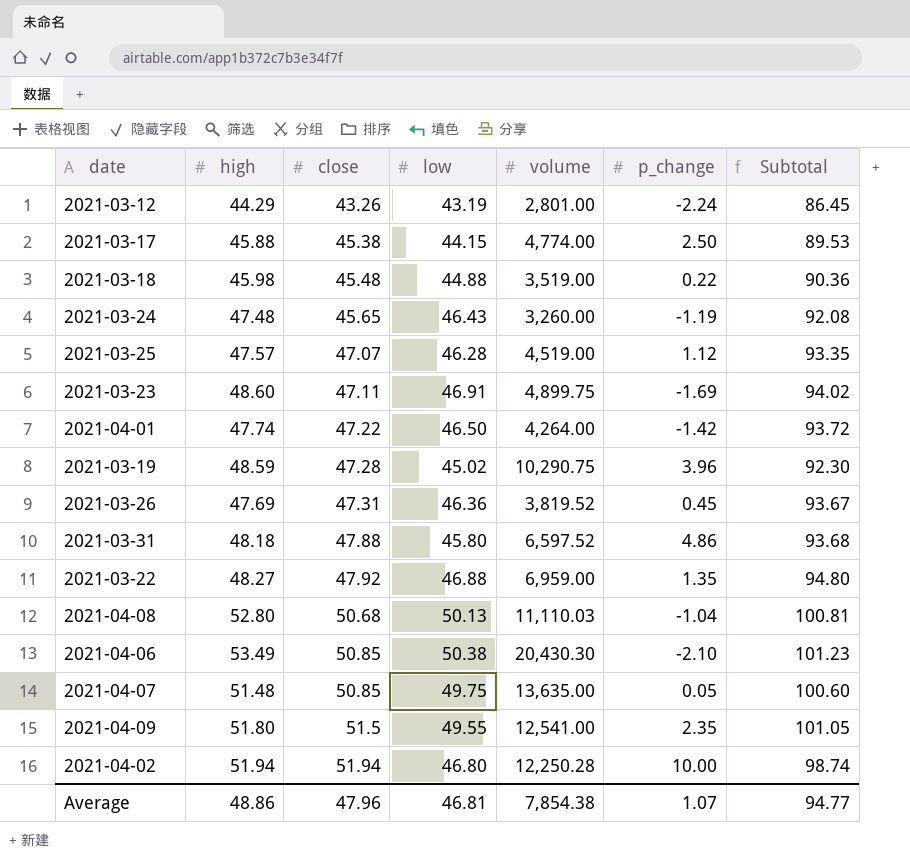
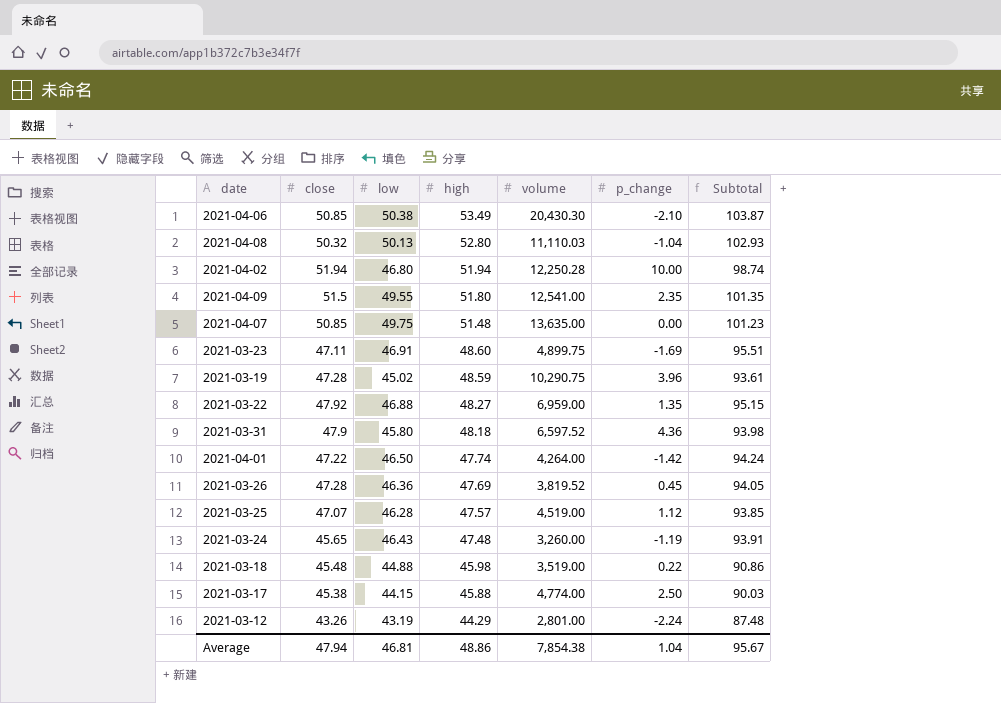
row order: close ascending -> high descending
column high | position: 2 -> 4
column Subtotal | formula: [close] + [low] -> [low] + [high]
2021-04-08 | close: 50.68 -> 50.32
2021-04-07 | p_change: 0.05 -> 0.00
2021-03-31 | close: 47.88 -> 47.9
2021-03-31 | p_change: 4.86 -> 4.36
2021-03-26 | close: 47.31 -> 47.28
Average | close: 47.96 -> 47.94
Average | p_change: 1.07 -> 1.04
Average | Subtotal: 94.77 -> 95.67

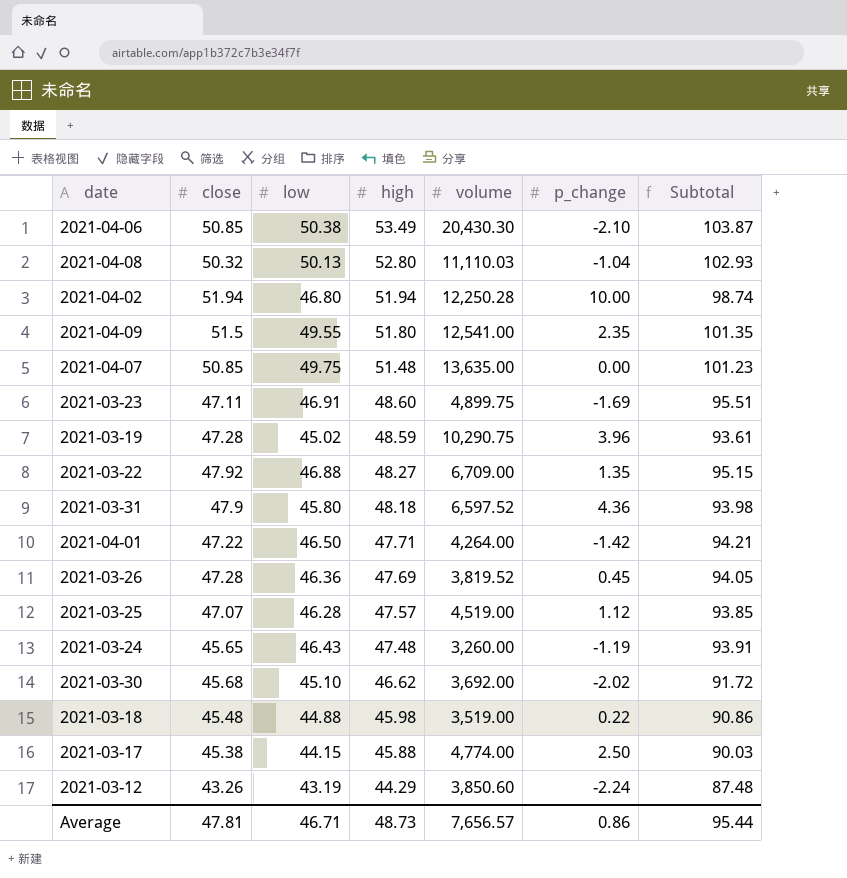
2021-03-22 | volume: 6,959.00 -> 6,709.00
2021-04-01 | high: 47.74 -> 47.71
2021-04-01 | Subtotal: 94.24 -> 94.21
row 2021-03-30: none -> 45.68 | 45.10 | 46.62 | 3,692.00 | -2.02 | 91.72
2021-03-12 | volume: 2,801.00 -> 3,850.60
Average | close: 47.94 -> 47.81
Average | low: 46.81 -> 46.71
Average | high: 48.86 -> 48.73
Average | volume: 7,854.38 -> 7,656.57
Average | p_change: 1.04 -> 0.86
Average | Subtotal: 95.67 -> 95.44

